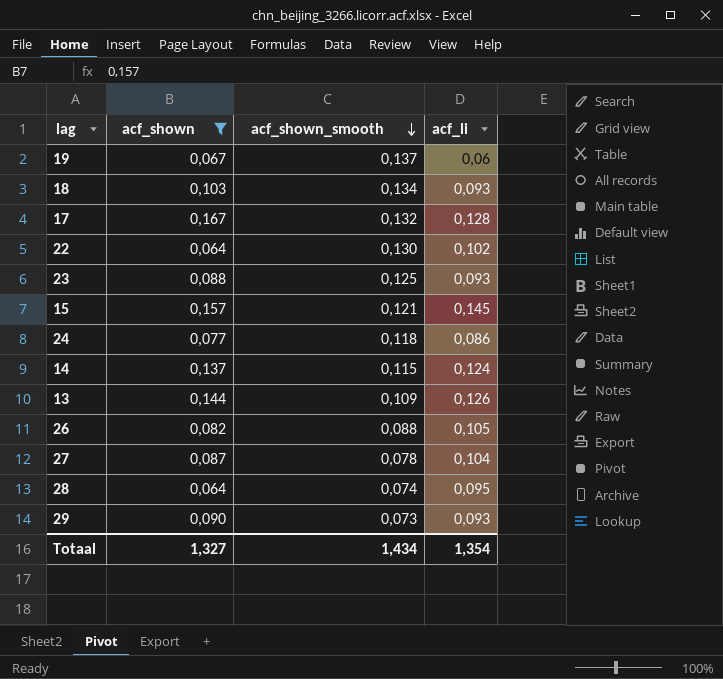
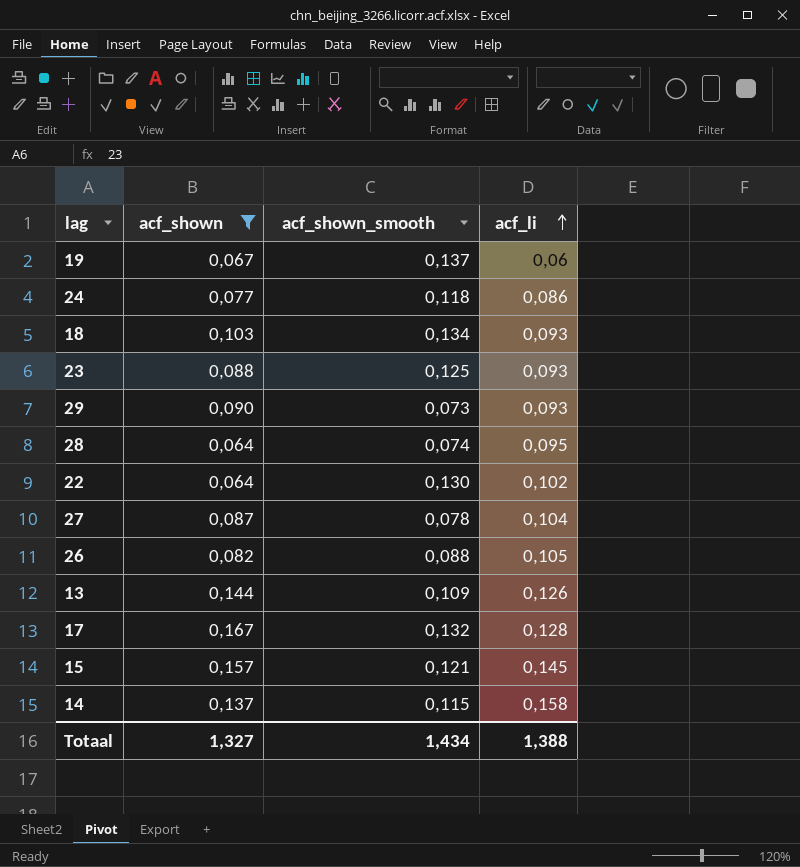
row order: acf_shown_smooth descending -> acf_li ascending
14 | acf_li: 0,124 -> 0,158
Totaal | acf_li: 1,354 -> 1,388

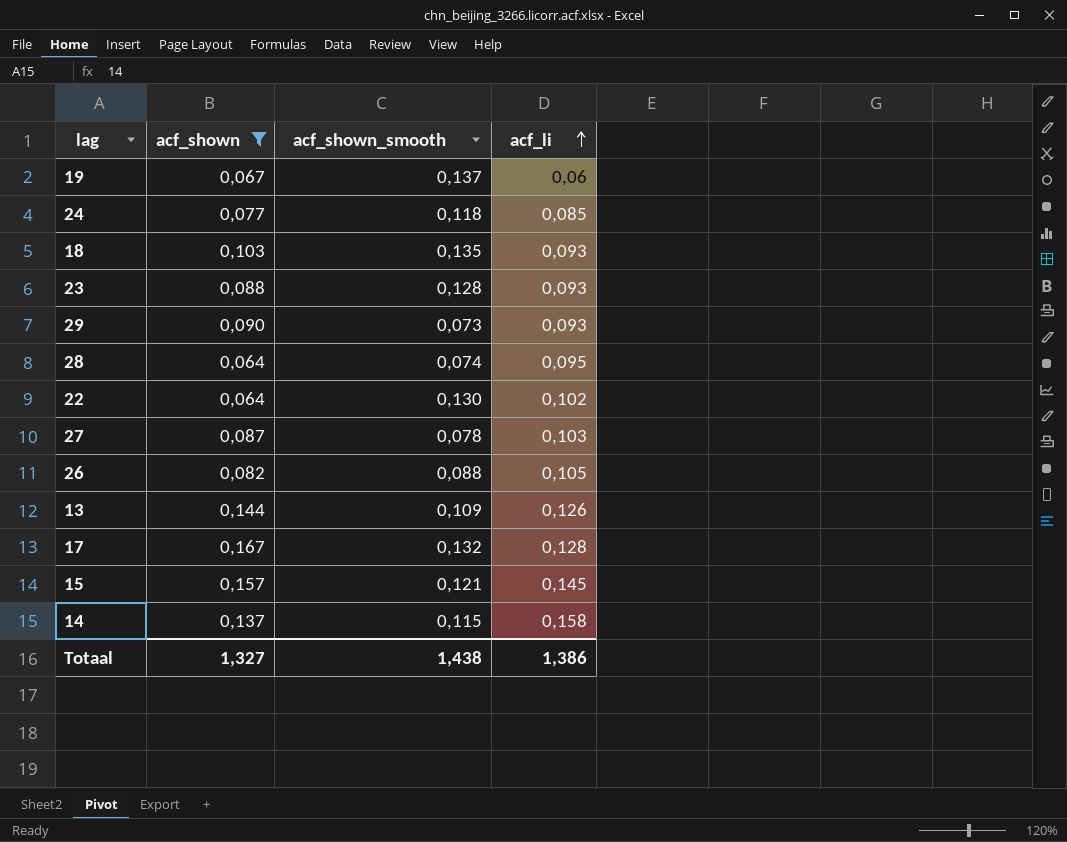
24 | acf_li: 0,086 -> 0,085
18 | acf_shown_smooth: 0,134 -> 0,135
23 | acf_shown_smooth: 0,125 -> 0,128
27 | acf_li: 0,104 -> 0,103
Totaal | acf_shown_smooth: 1,434 -> 1,438
Totaal | acf_li: 1,388 -> 1,386

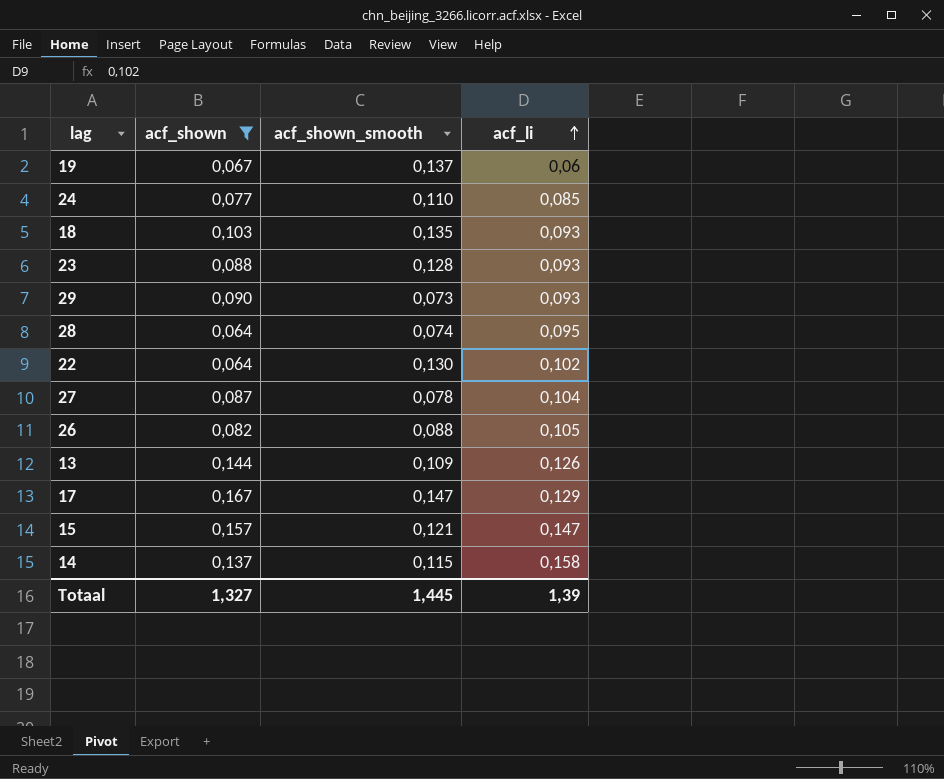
24 | acf_shown_smooth: 0,118 -> 0,110
27 | acf_li: 0,103 -> 0,104
17 | acf_shown_smooth: 0,132 -> 0,147
17 | acf_li: 0,128 -> 0,129
15 | acf_li: 0,145 -> 0,147
Totaal | acf_shown_smooth: 1,438 -> 1,445
Totaal | acf_li: 1,386 -> 1,39

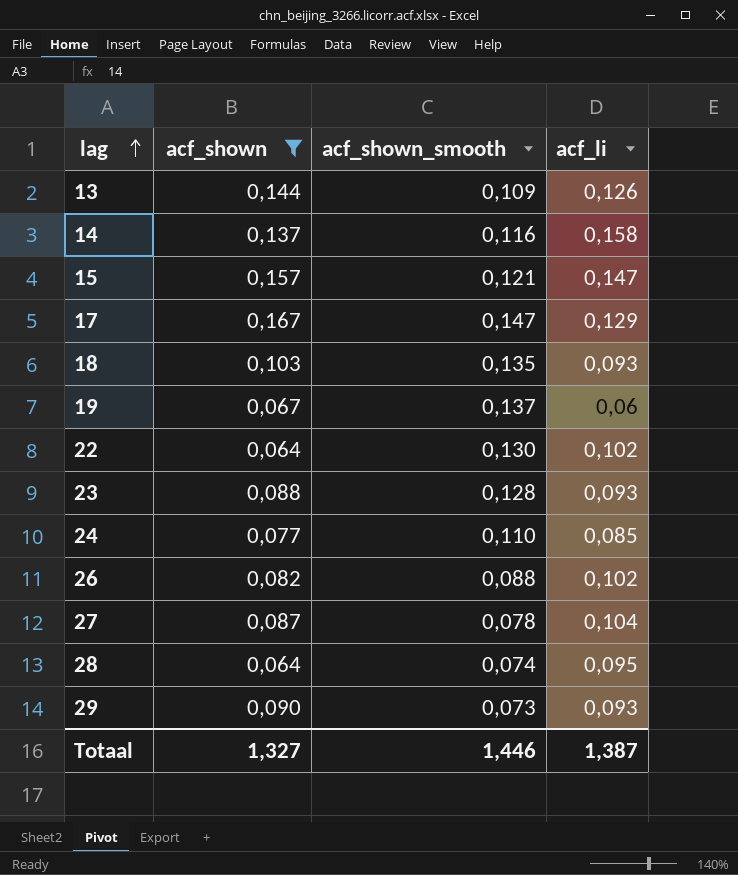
row order: acf_li ascending -> lag ascending
14 | acf_shown_smooth: 0,115 -> 0,116
26 | acf_li: 0,105 -> 0,102
Totaal | acf_shown_smooth: 1,445 -> 1,446
Totaal | acf_li: 1,39 -> 1,387

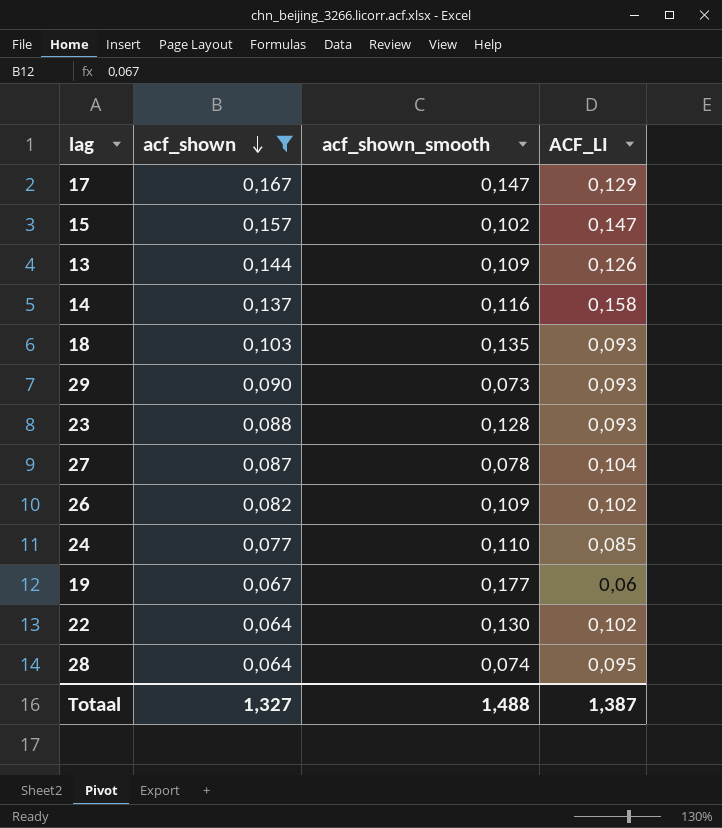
row order: lag ascending -> acf_shown descending
column name: acf_li -> ACF_LI
15 | acf_shown_smooth: 0,121 -> 0,102
26 | acf_shown_smooth: 0,088 -> 0,109
19 | acf_shown_smooth: 0,137 -> 0,177
Totaal | acf_shown_smooth: 1,446 -> 1,488

